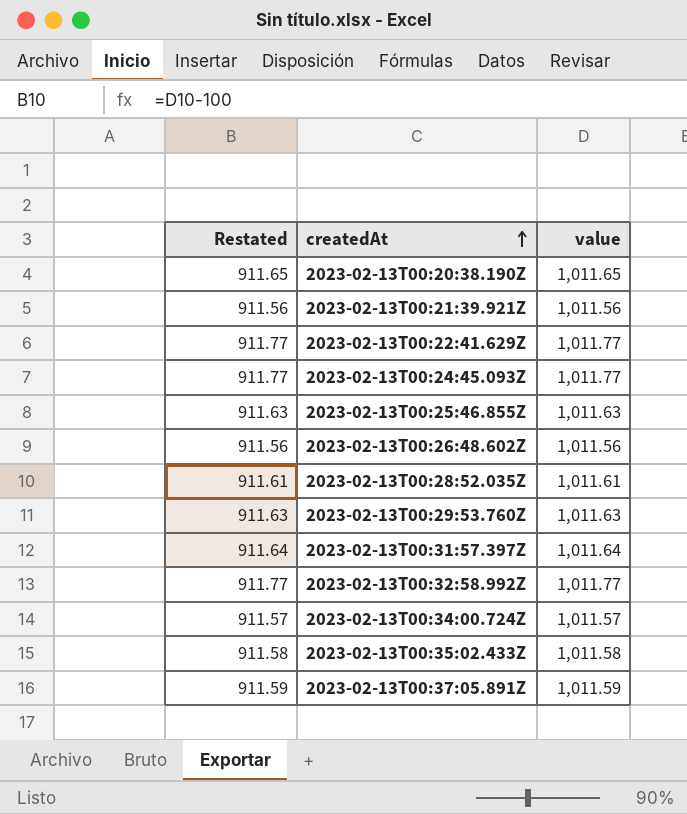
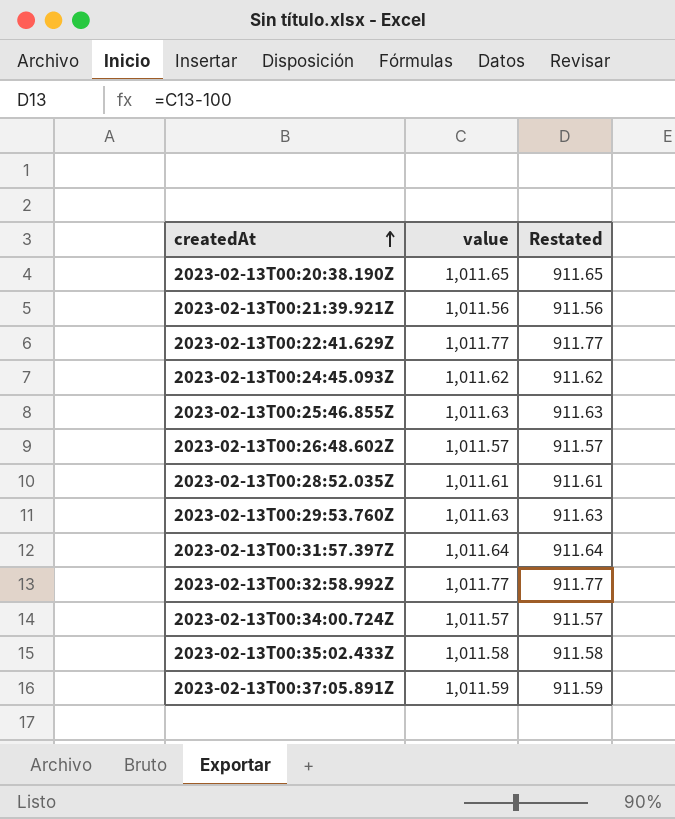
column Restated | position: 1 -> 3
2023-02-13T00:24:45.093Z | value: 1,011.77 -> 1,011.62
2023-02-13T00:24:45.093Z | Restated: 911.77 -> 911.62
2023-02-13T00:26:48.602Z | value: 1,011.56 -> 1,011.57
2023-02-13T00:26:48.602Z | Restated: 911.56 -> 911.57

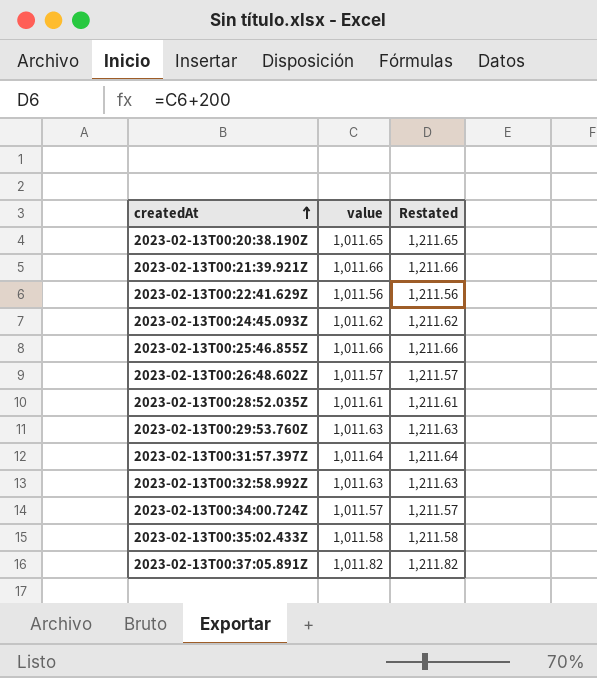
column Restated | formula: [value] - 100 -> [value] + 200
2023-02-13T00:21:39.921Z | value: 1,011.56 -> 1,011.66
2023-02-13T00:22:41.629Z | value: 1,011.77 -> 1,011.56
2023-02-13T00:25:46.855Z | value: 1,011.63 -> 1,011.66
2023-02-13T00:32:58.992Z | value: 1,011.77 -> 1,011.63
2023-02-13T00:37:05.891Z | value: 1,011.59 -> 1,011.82

